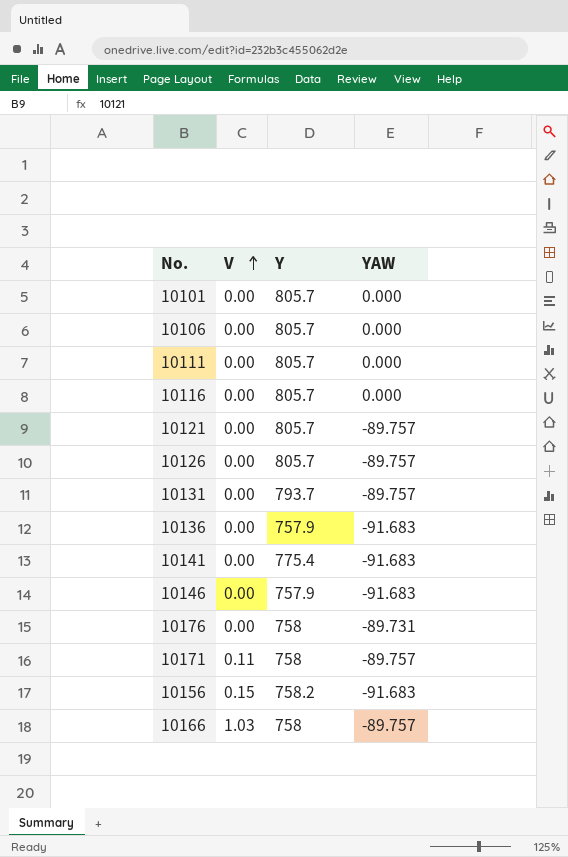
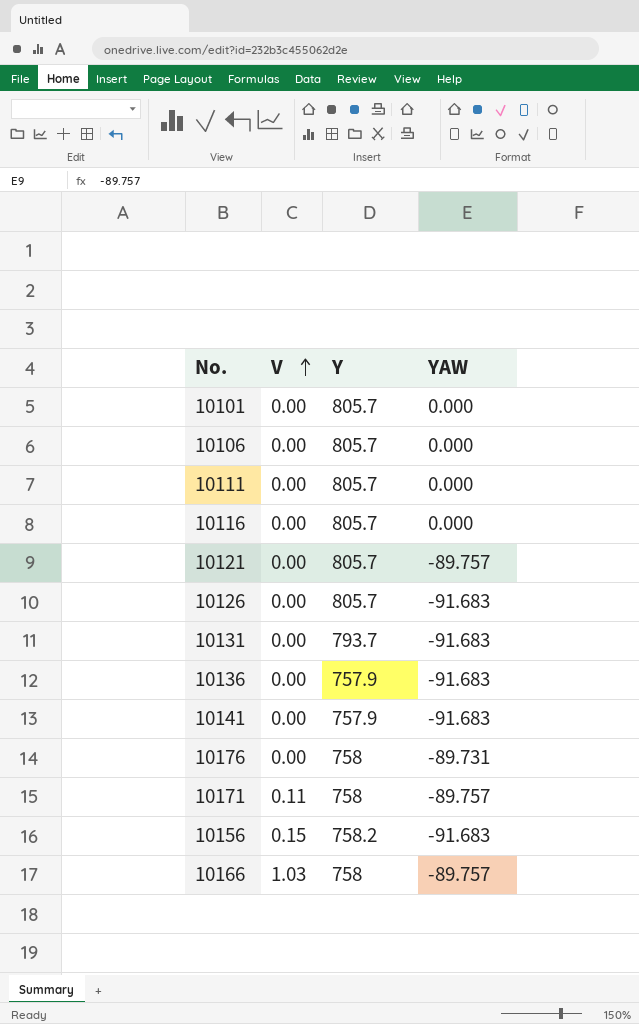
row 10146: 0.00 | 757.9 | -91.683 -> none
10126 | YAW: -89.757 -> -91.683
10131 | YAW: -89.757 -> -91.683
10141 | Y: 775.4 -> 757.9

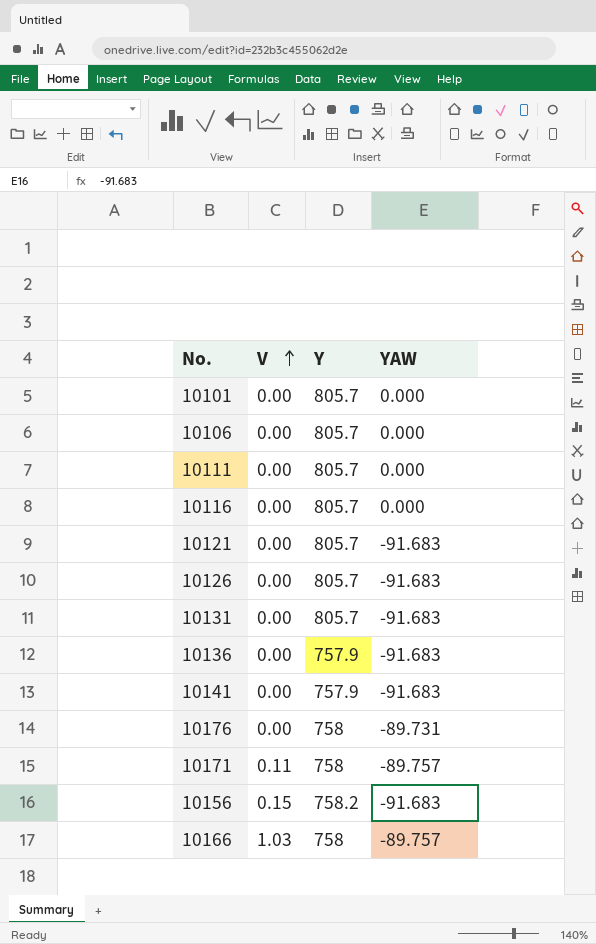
10121 | YAW: -89.757 -> -91.683
10131 | Y: 793.7 -> 805.7

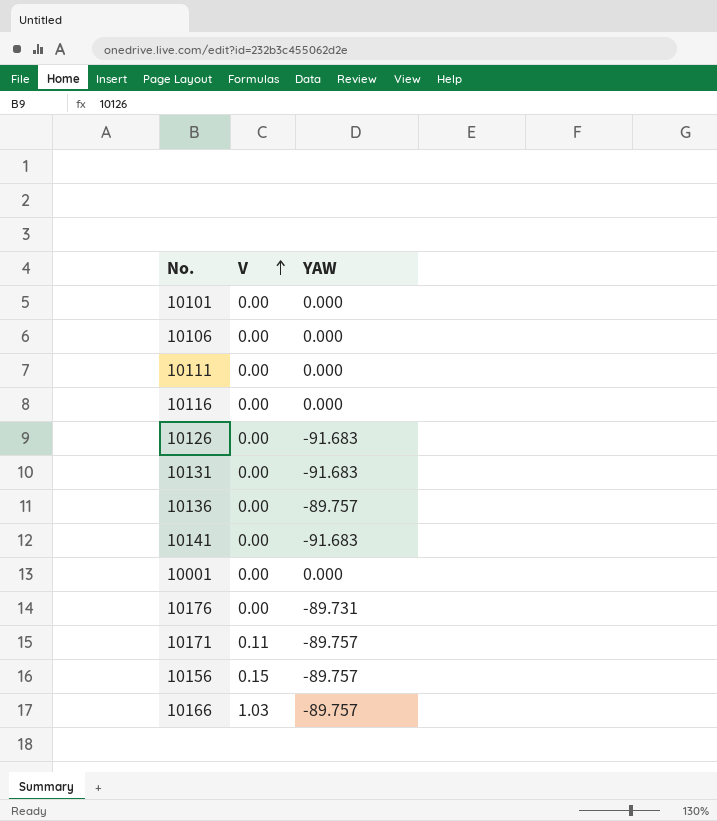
column Y | position: 3 -> none
row 10121: 0.00 | 805.7 | -91.683 -> none
10136 | YAW: -91.683 -> -89.757
row 10001: none -> 0.00 | 0.000
10156 | YAW: -91.683 -> -89.757

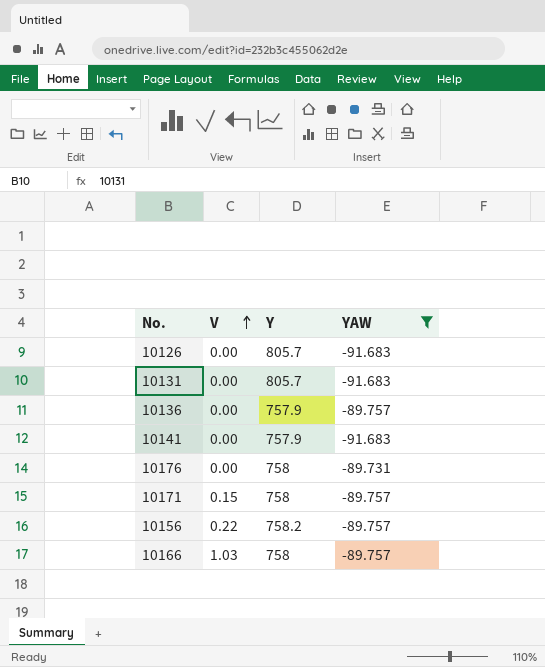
filter: none -> YAW != 0.000
column Y | position: none -> 3
10171 | V: 0.11 -> 0.15
10156 | V: 0.15 -> 0.22

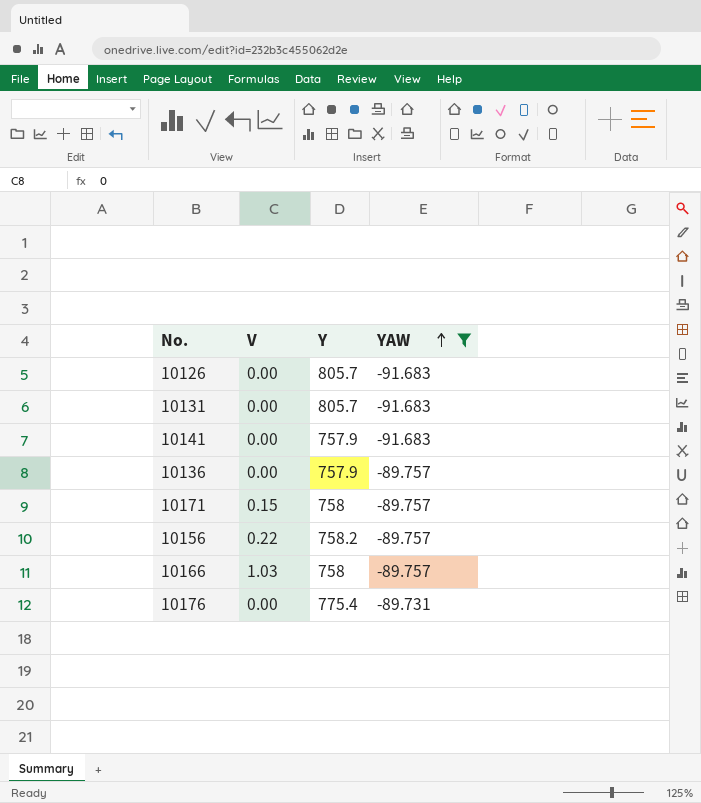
row order: V ascending -> YAW ascending
10176 | Y: 758 -> 775.4

